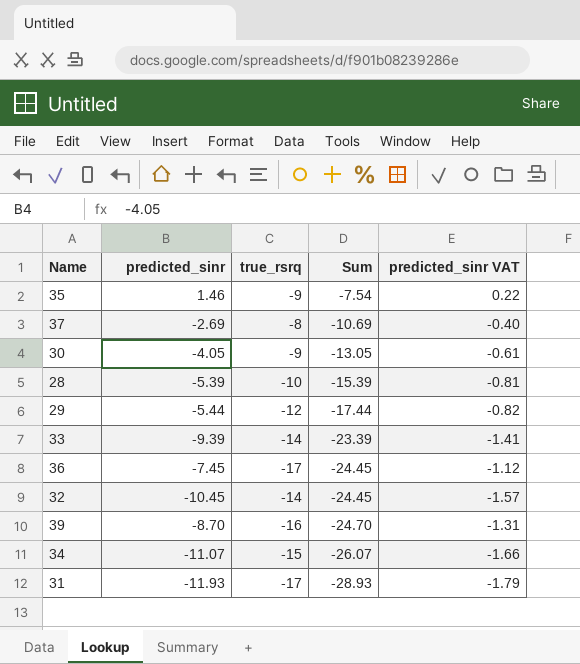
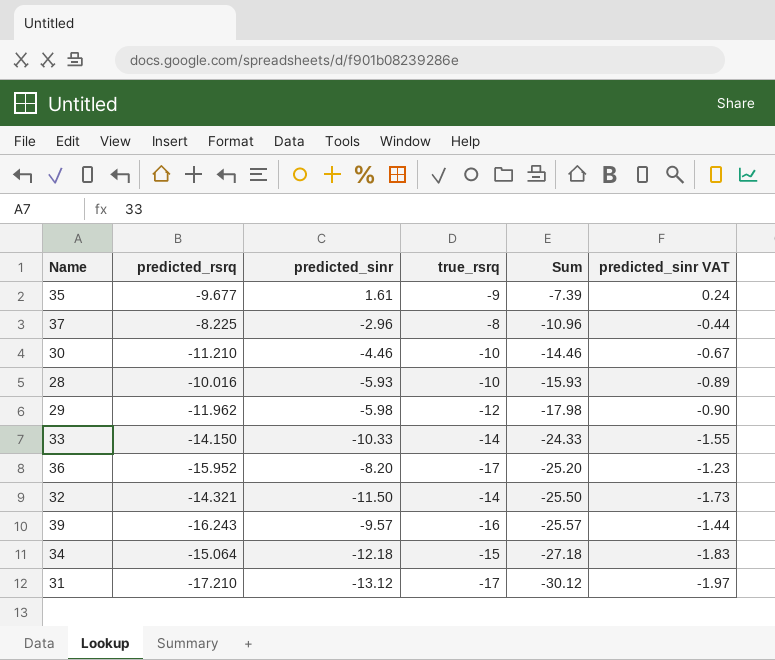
column predicted_rsrq | position: none -> 2
35 | predicted_sinr: 1.46 -> 1.61
35 | Sum: -7.54 -> -7.39
35 | predicted_sinr VAT: 0.22 -> 0.24
37 | predicted_sinr: -2.69 -> -2.96
37 | Sum: -10.69 -> -10.96
37 | predicted_sinr VAT: -0.40 -> -0.44
30 | predicted_sinr: -4.05 -> -4.46
30 | true_rsrq: -9 -> -10
30 | Sum: -13.05 -> -14.46
30 | predicted_sinr VAT: -0.61 -> -0.67
28 | predicted_sinr: -5.39 -> -5.93
28 | Sum: -15.39 -> -15.93
28 | predicted_sinr VAT: -0.81 -> -0.89
29 | predicted_sinr: -5.44 -> -5.98
29 | Sum: -17.44 -> -17.98
29 | predicted_sinr VAT: -0.82 -> -0.90
33 | predicted_sinr: -9.39 -> -10.33
33 | Sum: -23.39 -> -24.33
33 | predicted_sinr VAT: -1.41 -> -1.55
36 | predicted_sinr: -7.45 -> -8.20
36 | Sum: -24.45 -> -25.20
36 | predicted_sinr VAT: -1.12 -> -1.23
32 | predicted_sinr: -10.45 -> -11.50
32 | Sum: -24.45 -> -25.50
32 | predicted_sinr VAT: -1.57 -> -1.73
39 | predicted_sinr: -8.70 -> -9.57
39 | Sum: -24.70 -> -25.57
39 | predicted_sinr VAT: -1.31 -> -1.44
34 | predicted_sinr: -11.07 -> -12.18
34 | Sum: -26.07 -> -27.18
34 | predicted_sinr VAT: -1.66 -> -1.83
31 | predicted_sinr: -11.93 -> -13.12
31 | Sum: -28.93 -> -30.12
31 | predicted_sinr VAT: -1.79 -> -1.97

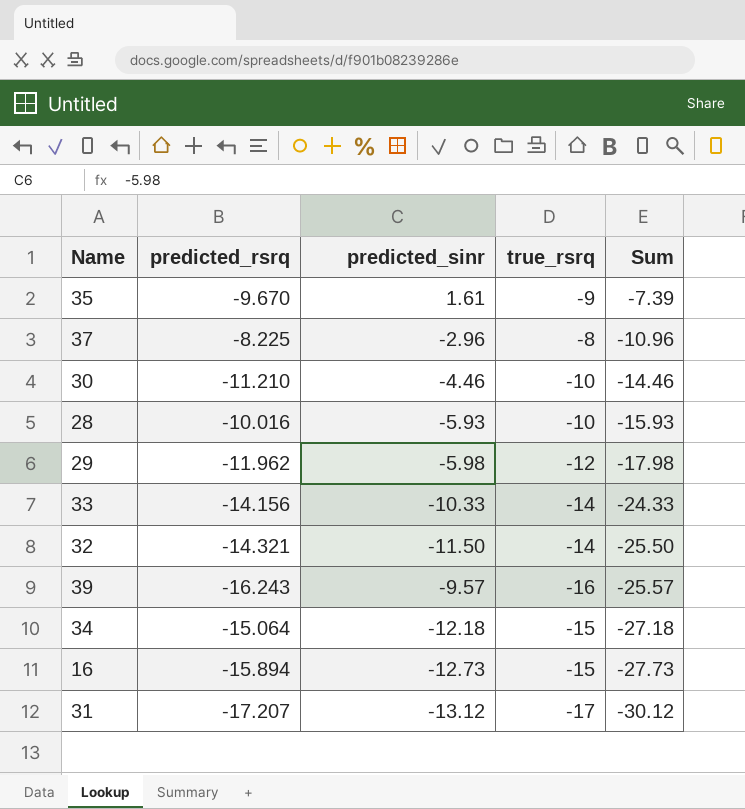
column predicted_sinr VAT | formula: [predicted_sinr] * 0.15 -> none
row 36: -15.952 | -8.20 | -17 | -25.20 | -1.23 -> none
35 | predicted_rsrq: -9.677 -> -9.670
33 | predicted_rsrq: -14.150 -> -14.156
row 16: none -> -15.894 | -12.73 | -15 | -27.73
31 | predicted_rsrq: -17.210 -> -17.207

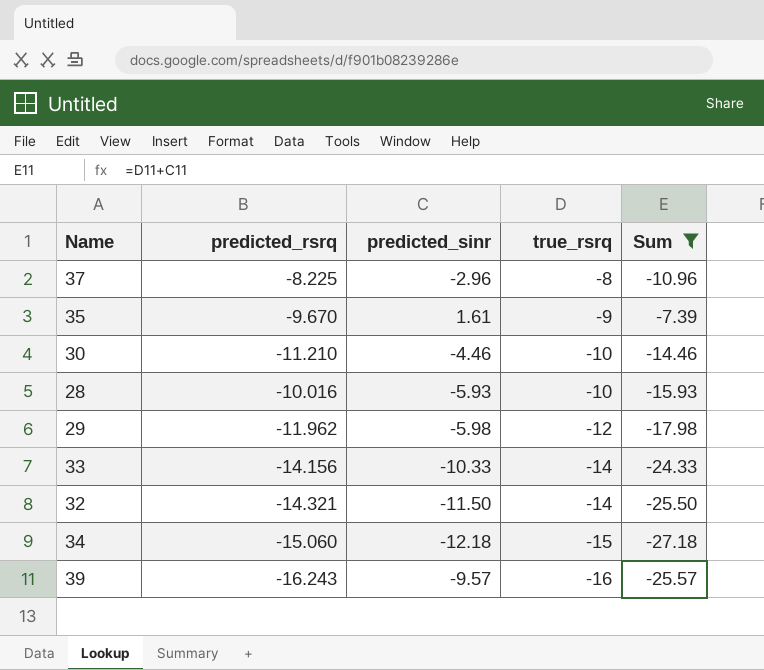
filter: none -> Sum >= -27.18
row order: Sum descending -> true_rsrq descending
34 | predicted_rsrq: -15.064 -> -15.060

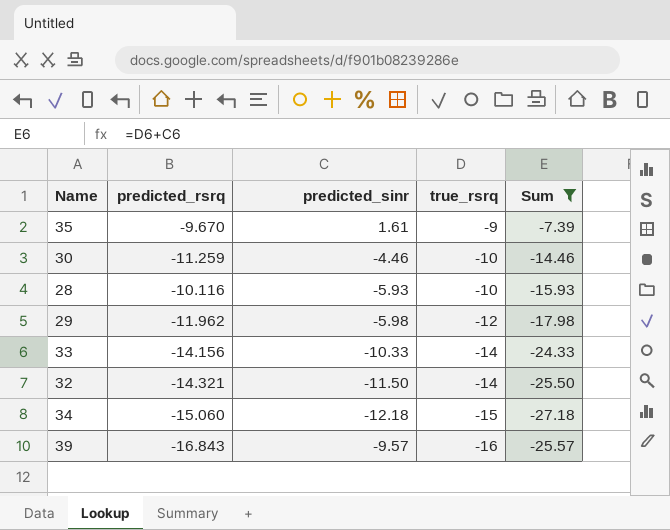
row 37: -8.225 | -2.96 | -8 | -10.96 -> none
30 | predicted_rsrq: -11.210 -> -11.259
28 | predicted_rsrq: -10.016 -> -10.116
39 | predicted_rsrq: -16.243 -> -16.843

